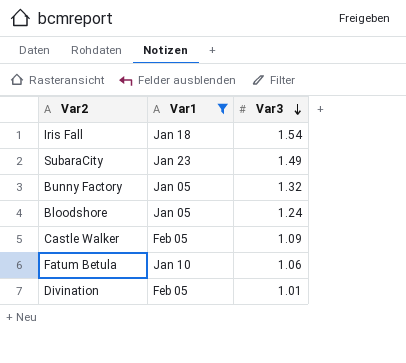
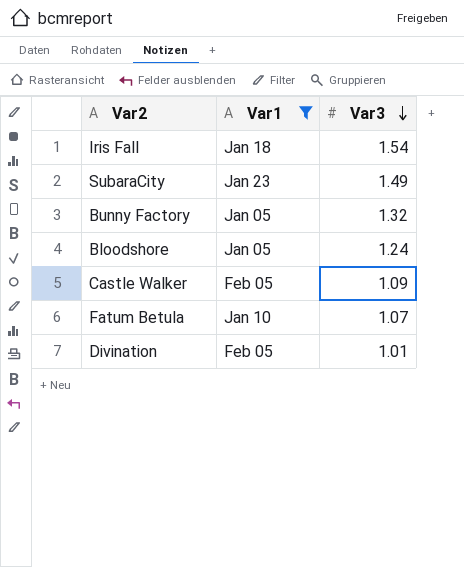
Fatum Betula | Var3: 1.06 -> 1.07

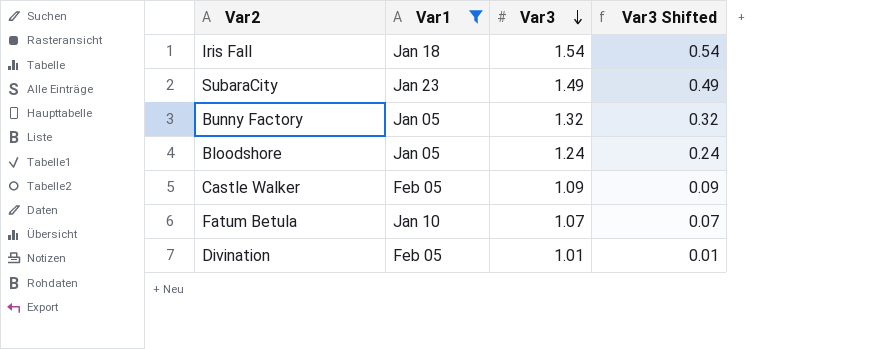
column Var3 Shifted | formula: none -> [Var3] - 1

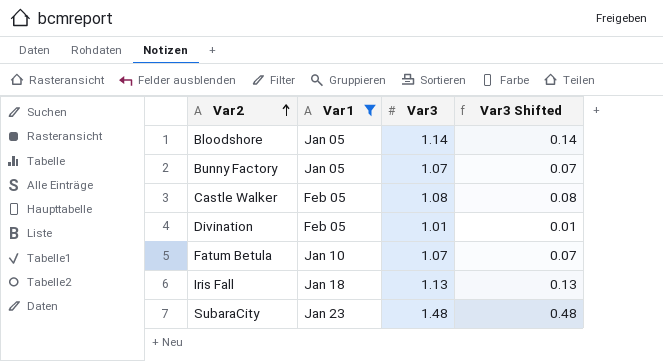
row order: Var3 descending -> Var2 ascending
Bloodshore | Var3: 1.24 -> 1.14
Bloodshore | Var3 Shifted: 0.24 -> 0.14
Bunny Factory | Var3: 1.32 -> 1.07
Bunny Factory | Var3 Shifted: 0.32 -> 0.07
Castle Walker | Var3: 1.09 -> 1.08
Castle Walker | Var3 Shifted: 0.09 -> 0.08
Iris Fall | Var3: 1.54 -> 1.13
Iris Fall | Var3 Shifted: 0.54 -> 0.13
SubaraCity | Var3: 1.49 -> 1.48
SubaraCity | Var3 Shifted: 0.49 -> 0.48

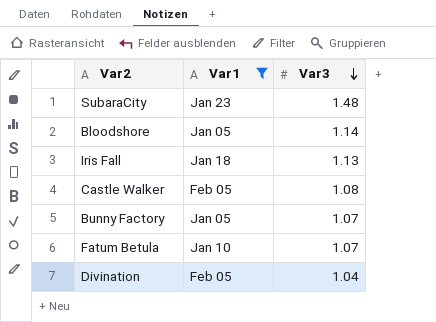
row order: Var2 ascending -> Var3 descending
column Var3 Shifted | formula: [Var3] - 1 -> none
Divination | Var3: 1.01 -> 1.04

